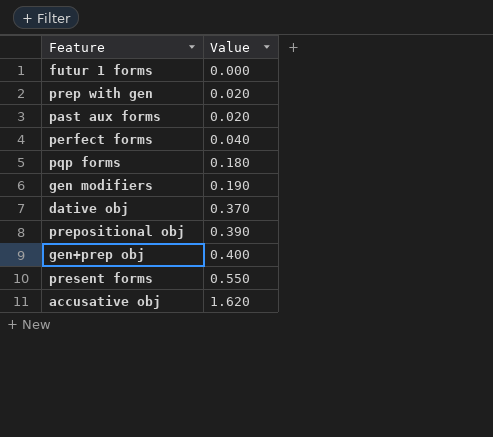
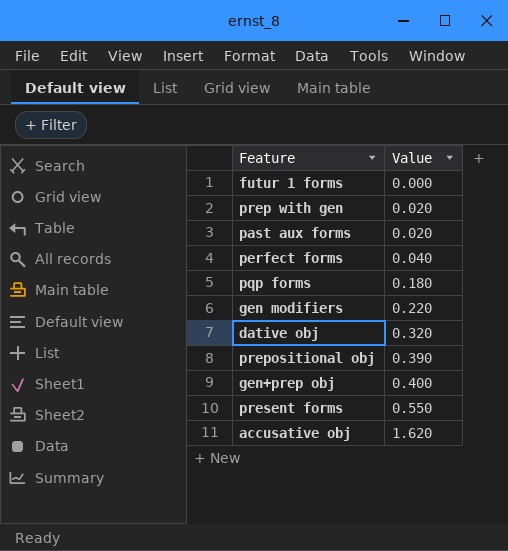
gen modifiers | Value: 0.190 -> 0.220
dative obj | Value: 0.370 -> 0.320

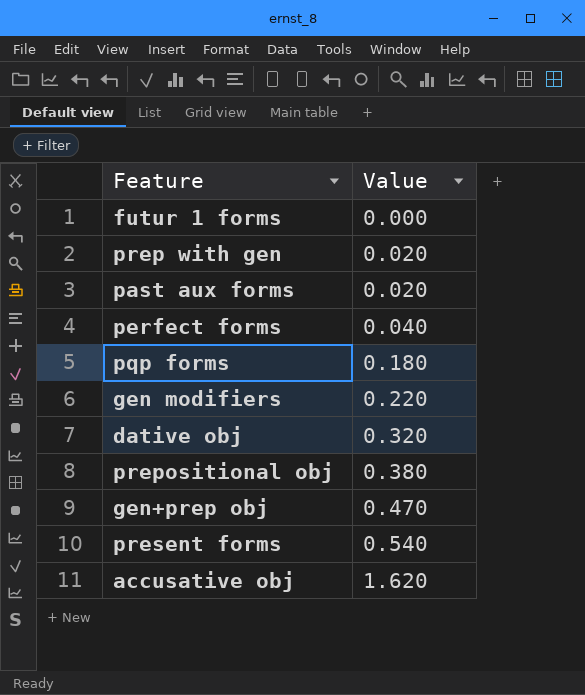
prepositional obj | Value: 0.390 -> 0.380
gen+prep obj | Value: 0.400 -> 0.470
present forms | Value: 0.550 -> 0.540

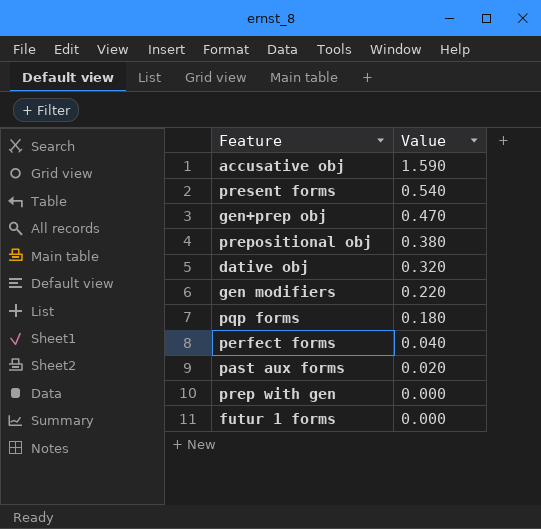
row order: Value ascending -> Value descending
accusative obj | Value: 1.620 -> 1.590
prep with gen | Value: 0.020 -> 0.000

